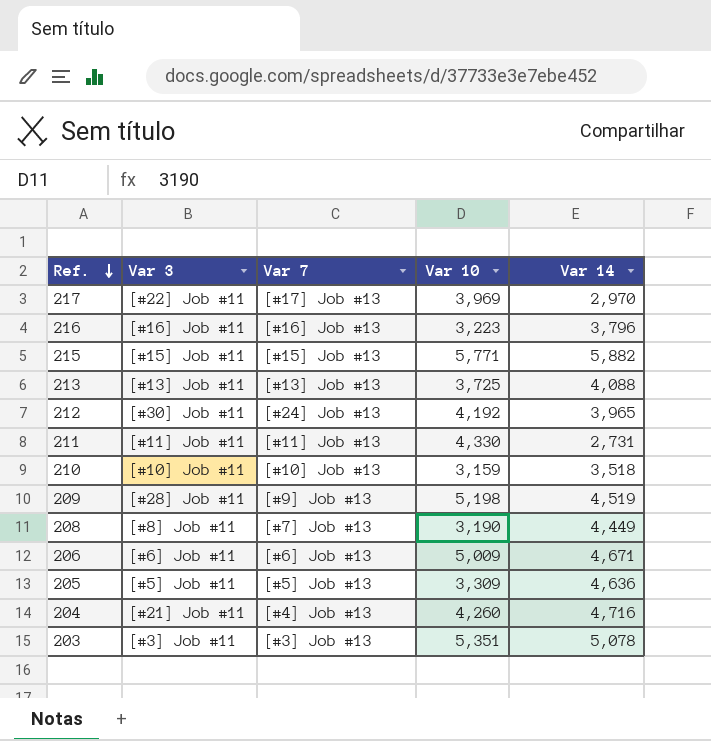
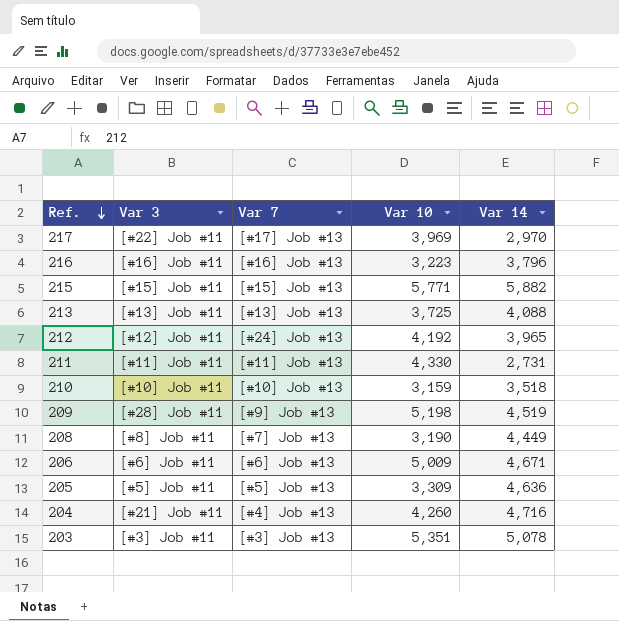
212 | Var 3: [#30] Job #11 -> [#12] Job #11

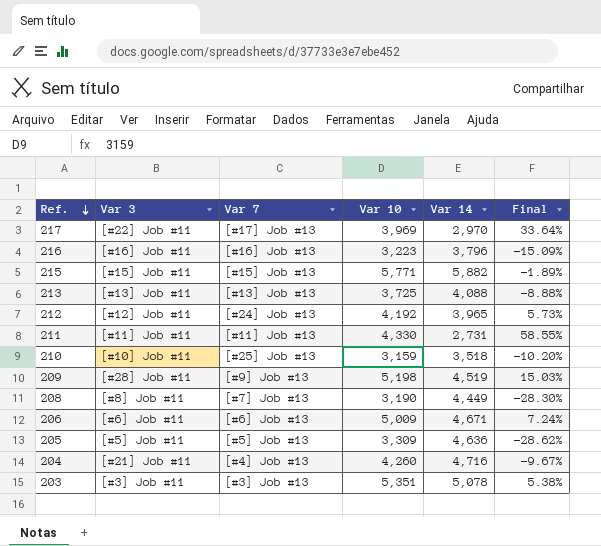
column Final | formula: none -> ([Var 10] - [Var 14]) / [Var 14]
210 | Var 7: [#10] Job #13 -> [#25] Job #13

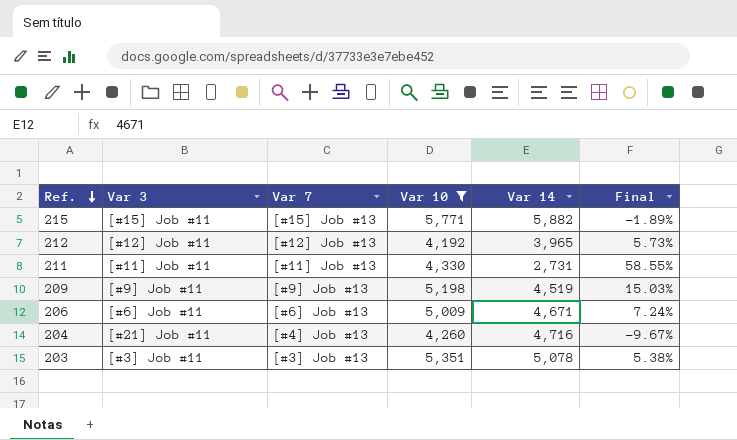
filter: none -> Var 10 >= 4,192
212 | Var 7: [#24] Job #13 -> [#12] Job #13
209 | Var 3: [#28] Job #11 -> [#9] Job #11

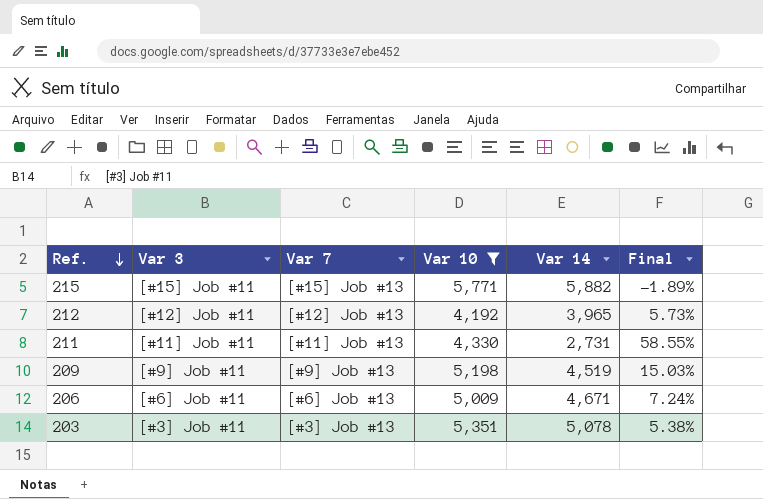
row 204: [#21] Job #11 | [#4] Job #13 | 4,260 | 4,716 | -9.67% -> none

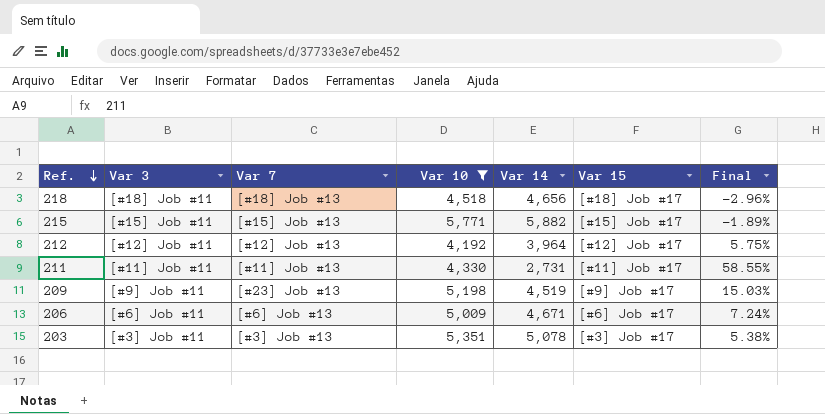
column Var 15 | position: none -> 6
row 218: none -> [#18] Job #11 | [#18] Job #13 | 4,518 | 4,656 | [#18] Job #17 | -2.96%
212 | Var 14: 3,965 -> 3,964
212 | Final: 5.73% -> 5.75%
209 | Var 7: [#9] Job #13 -> [#23] Job #13

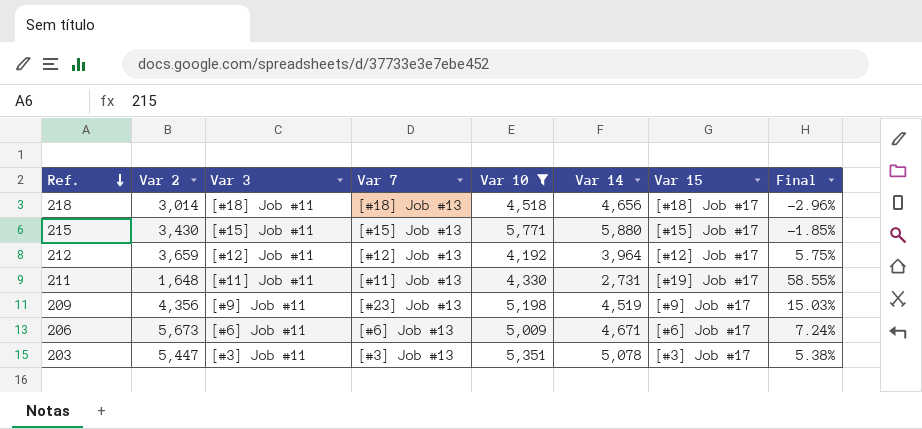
column Var 2 | position: none -> 2
215 | Var 14: 5,882 -> 5,880
215 | Final: -1.89% -> -1.85%
211 | Var 15: [#11] Job #17 -> [#19] Job #17

